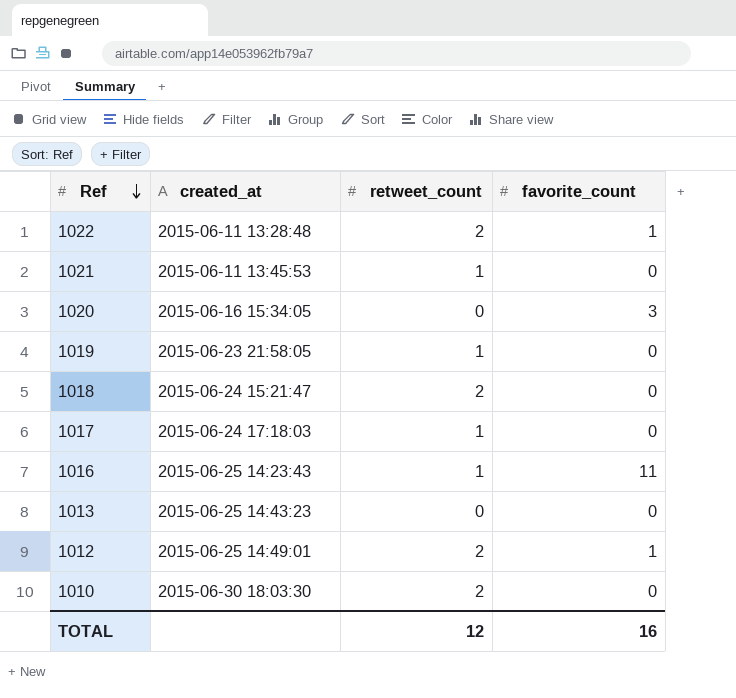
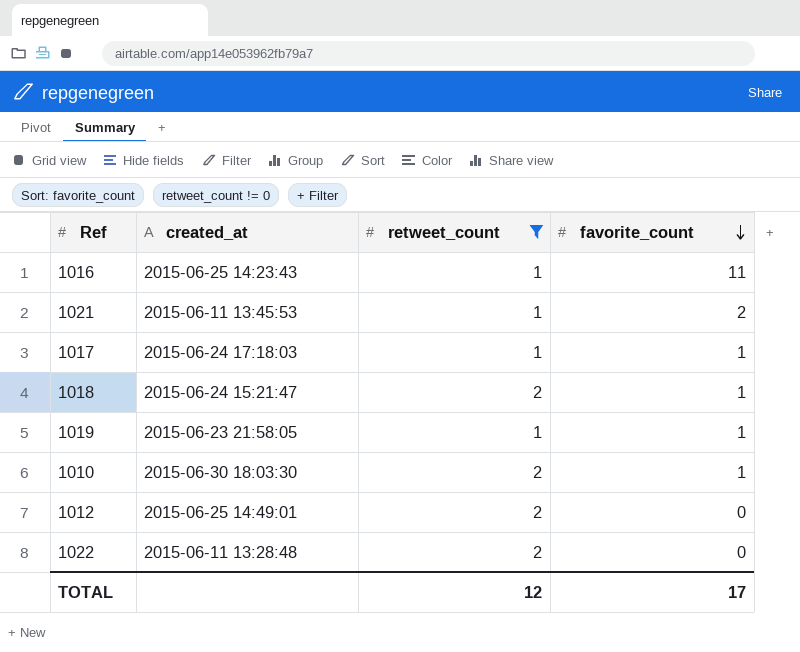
filter: none -> retweet_count != 0
row order: Ref descending -> favorite_count descending
1021 | favorite_count: 0 -> 2
1017 | favorite_count: 0 -> 1
1018 | favorite_count: 0 -> 1
1019 | favorite_count: 0 -> 1
1010 | favorite_count: 0 -> 1
1012 | favorite_count: 1 -> 0
1022 | favorite_count: 1 -> 0
TOTAL | favorite_count: 16 -> 17

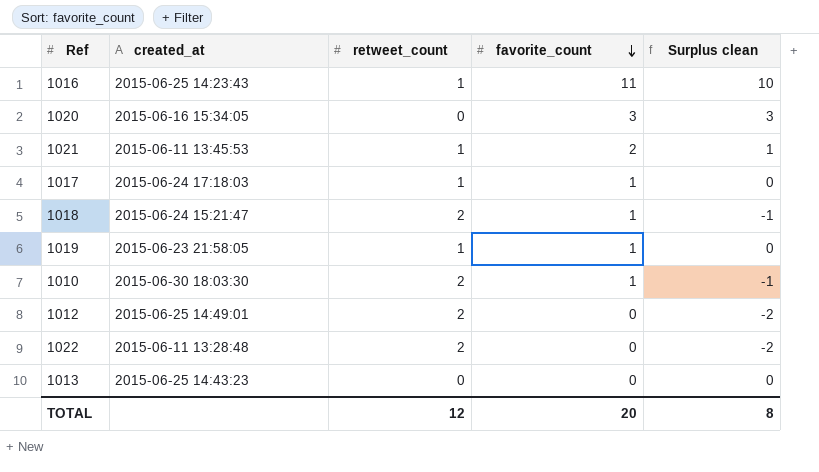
filter: retweet_count != 0 -> none
column Surplus clean | formula: none -> [favorite_count] - [retweet_count]
TOTAL | favorite_count: 17 -> 20

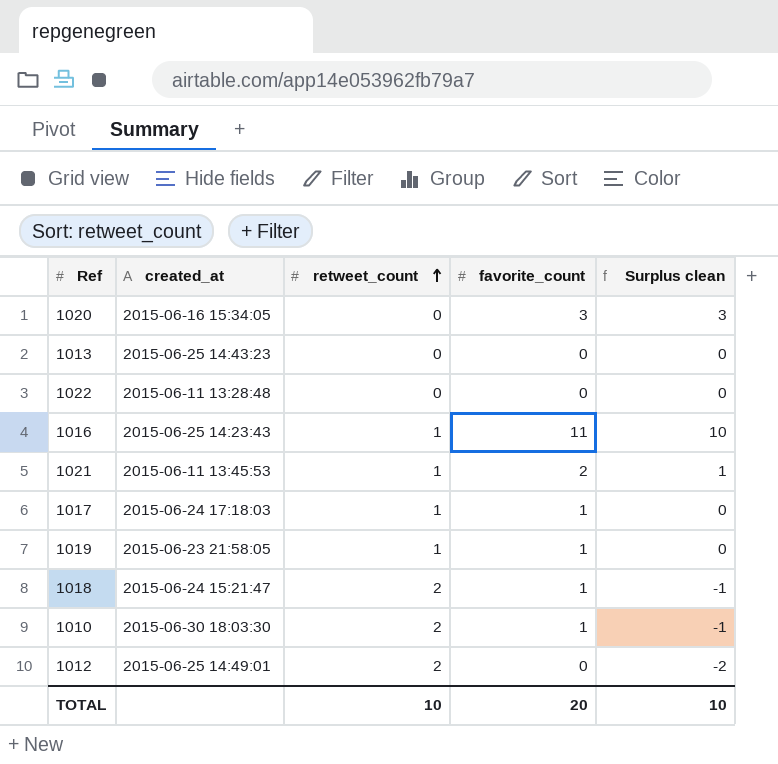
row order: favorite_count descending -> retweet_count ascending
1022 | retweet_count: 2 -> 0
1022 | Surplus clean: -2 -> 0
TOTAL | retweet_count: 12 -> 10
TOTAL | Surplus clean: 8 -> 10

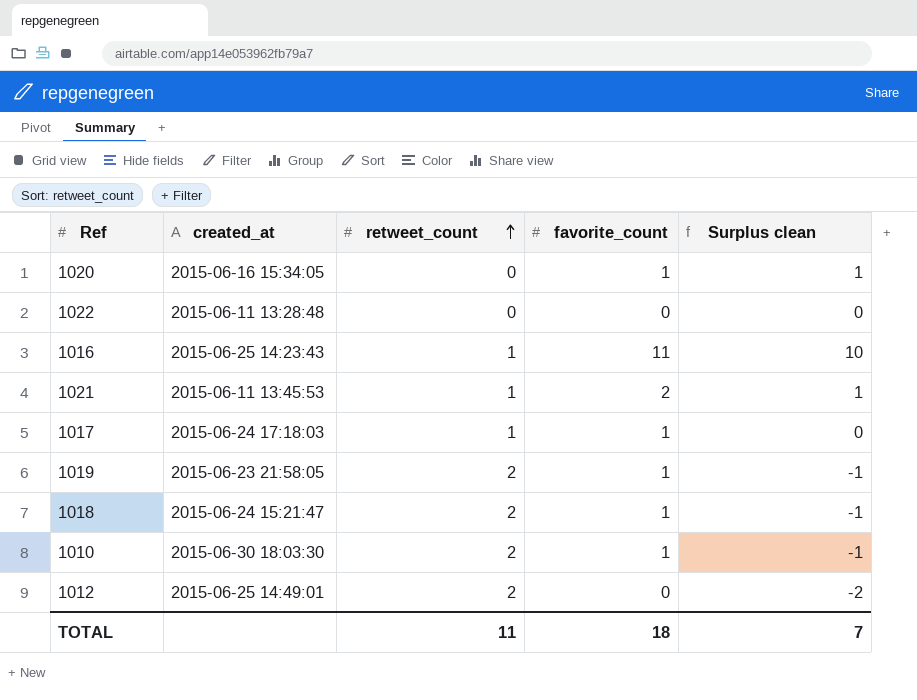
row 1013: 2015-06-25 14:43:23 | 0 | 0 | 0 -> none
1020 | favorite_count: 3 -> 1
1020 | Surplus clean: 3 -> 1
1019 | retweet_count: 1 -> 2
1019 | Surplus clean: 0 -> -1
TOTAL | retweet_count: 10 -> 11
TOTAL | favorite_count: 20 -> 18
TOTAL | Surplus clean: 10 -> 7

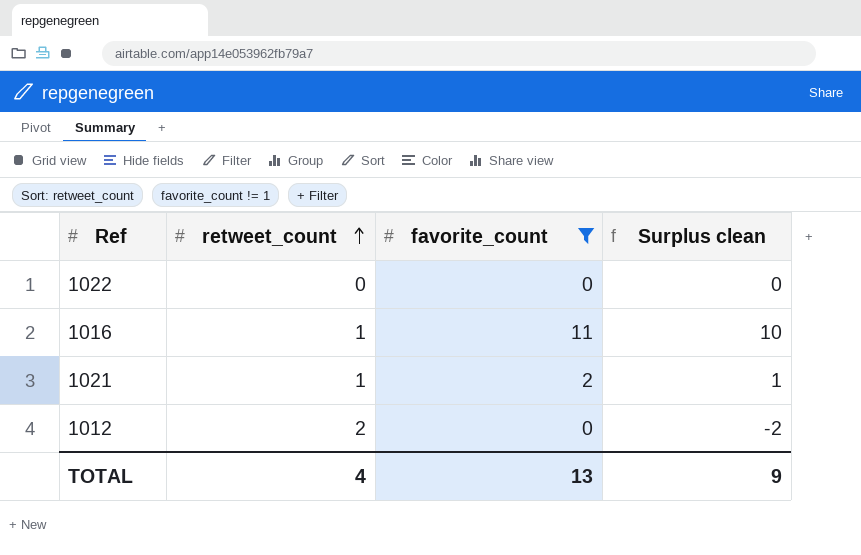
filter: none -> favorite_count != 1
column created_at | position: 2 -> none
TOTAL | retweet_count: 11 -> 4
TOTAL | favorite_count: 18 -> 13
TOTAL | Surplus clean: 7 -> 9

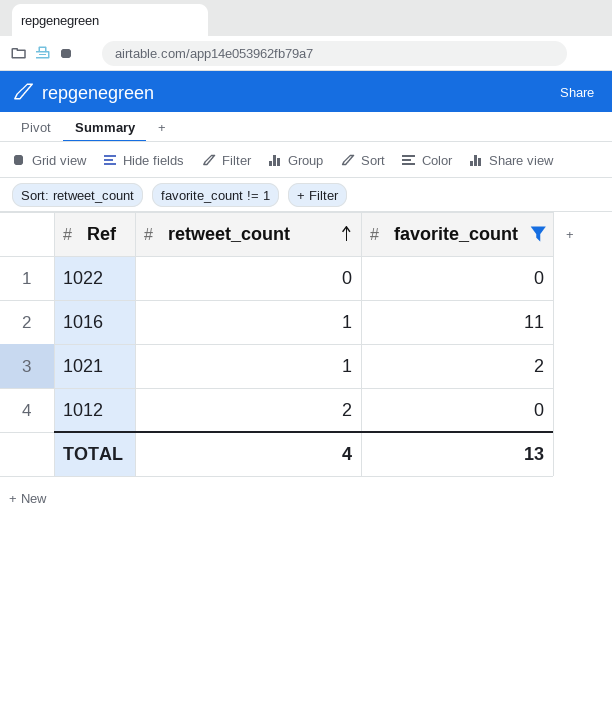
column Surplus clean | formula: [favorite_count] - [retweet_count] -> none

